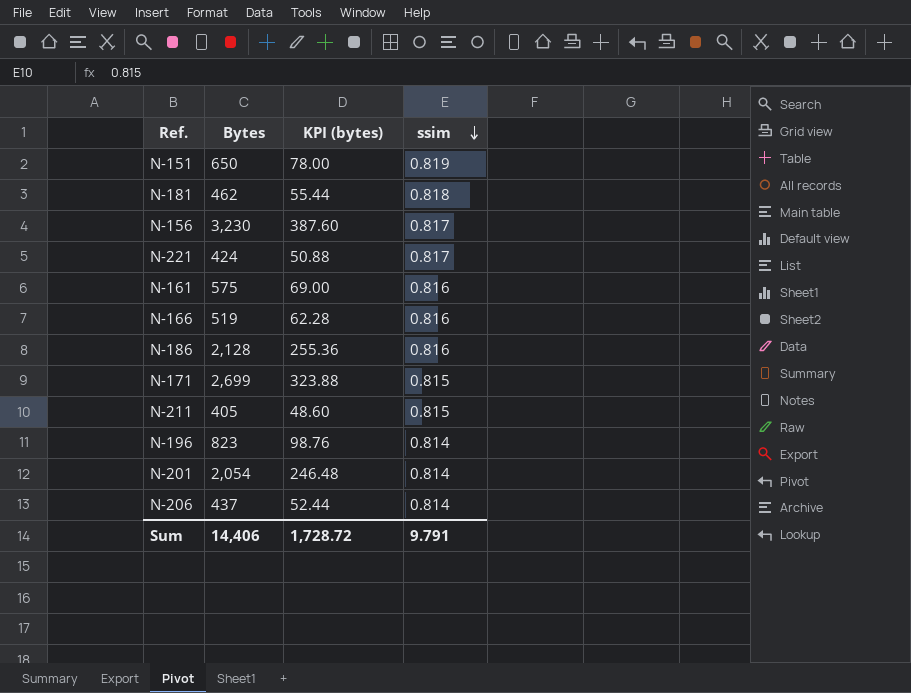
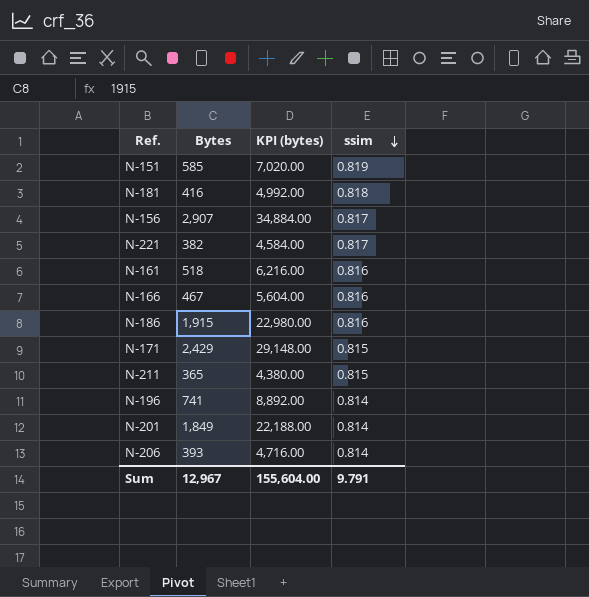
column KPI (bytes) | formula: [Bytes] * 0.12 -> [Bytes] * 12
N-151 | Bytes: 650 -> 585
N-181 | Bytes: 462 -> 416
N-156 | Bytes: 3,230 -> 2,907
N-221 | Bytes: 424 -> 382
N-161 | Bytes: 575 -> 518
N-166 | Bytes: 519 -> 467
N-186 | Bytes: 2,128 -> 1,915
N-171 | Bytes: 2,699 -> 2,429
N-211 | Bytes: 405 -> 365
N-196 | Bytes: 823 -> 741
N-201 | Bytes: 2,054 -> 1,849
N-206 | Bytes: 437 -> 393
Sum | Bytes: 14,406 -> 12,967
Sum | KPI (bytes): 1,728.72 -> 155,604.00

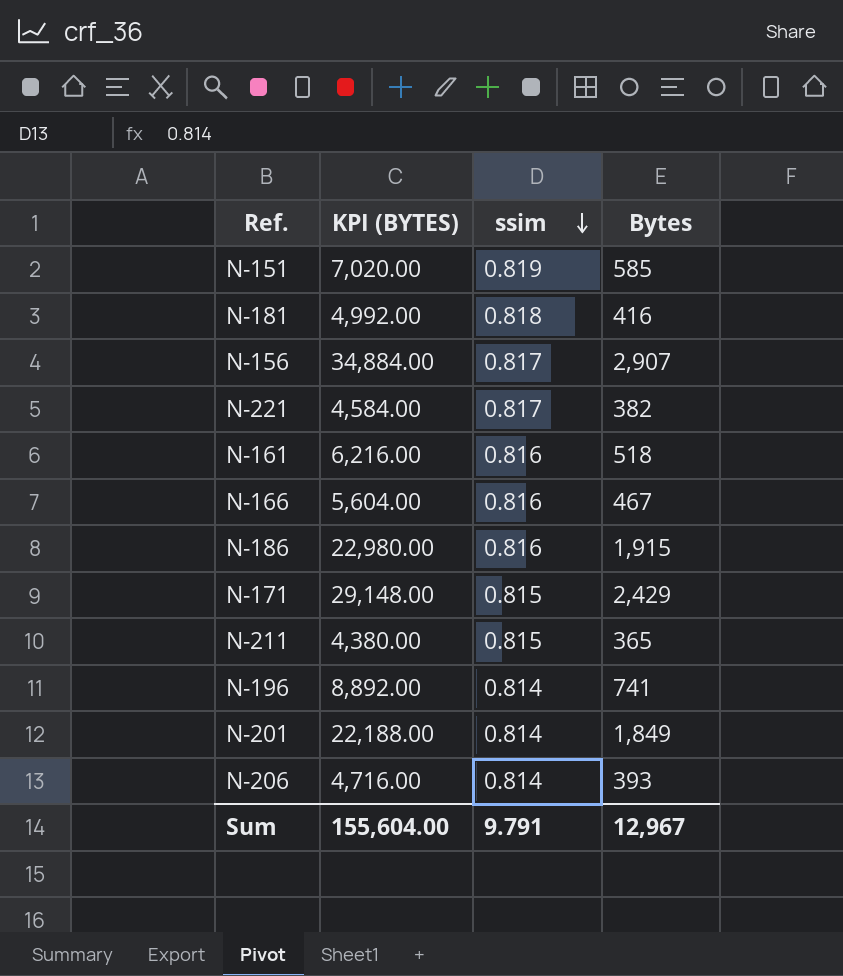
column name: KPI (bytes) -> KPI (BYTES)
column Bytes | position: 2 -> 4

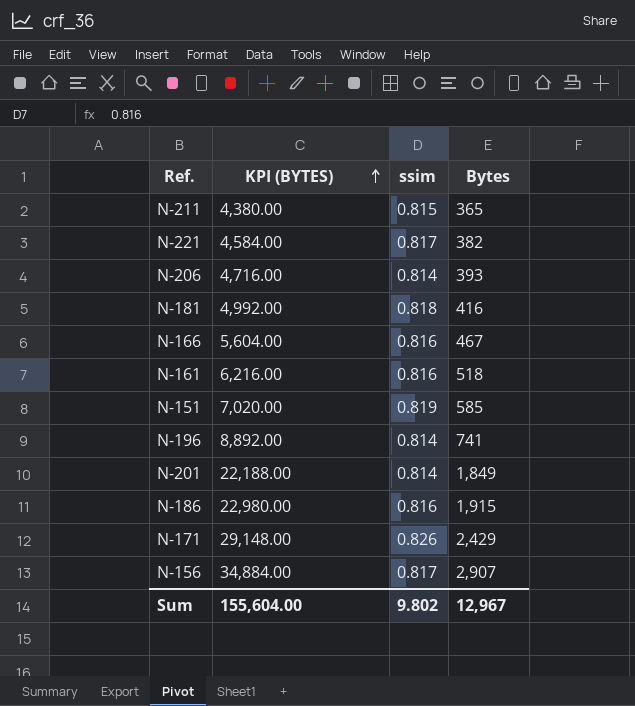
row order: ssim descending -> KPI (BYTES) ascending
N-171 | ssim: 0.815 -> 0.826
Sum | ssim: 9.791 -> 9.802

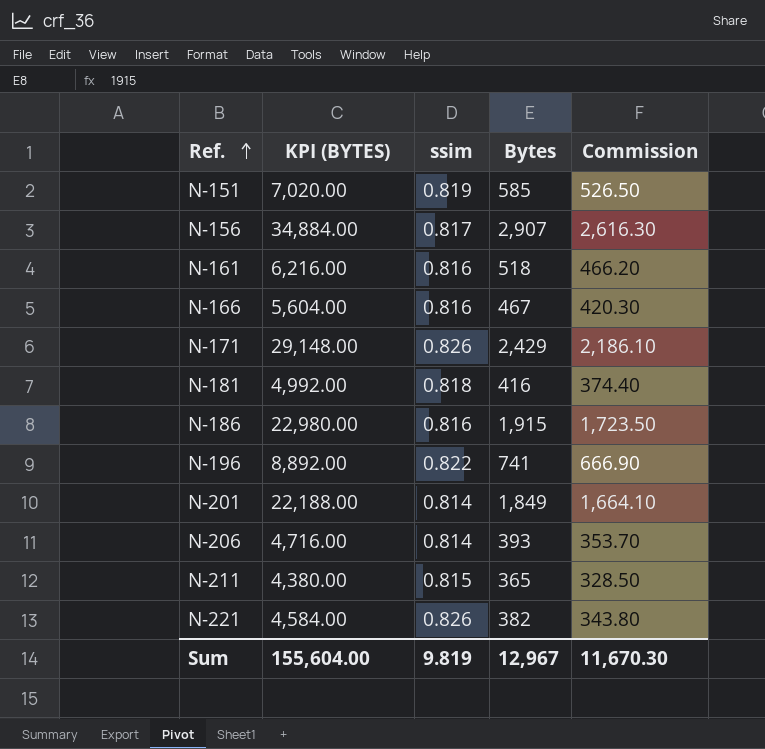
row order: KPI (BYTES) ascending -> Ref. ascending
column Commission | formula: none -> [Bytes] * 0.9
N-196 | ssim: 0.814 -> 0.822
N-221 | ssim: 0.817 -> 0.826
Sum | ssim: 9.802 -> 9.819

